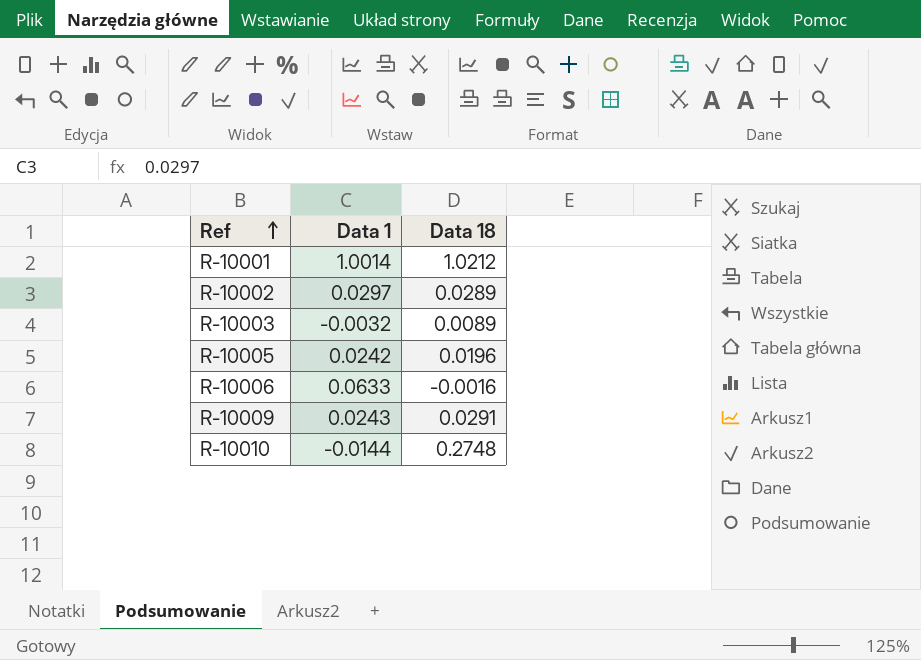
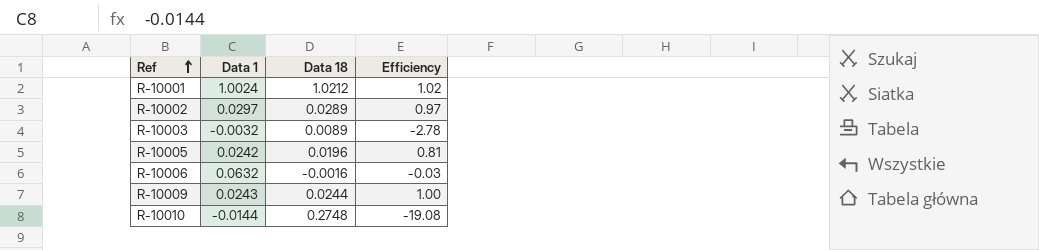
column Efficiency | formula: none -> [Data 18] / [Data 1]
R-10001 | Data 1: 1.0014 -> 1.0024
R-10006 | Data 1: 0.0633 -> 0.0632
R-10009 | Data 18: 0.0291 -> 0.0244

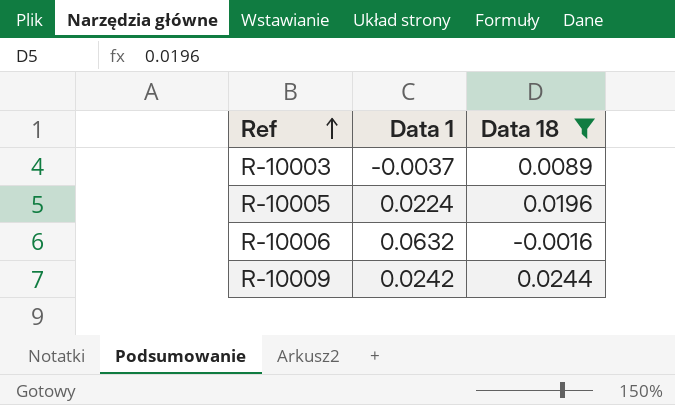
filter: none -> Data 18 <= 0.0244
column Efficiency | formula: [Data 18] / [Data 1] -> none
R-10003 | Data 1: -0.0032 -> -0.0037
R-10005 | Data 1: 0.0242 -> 0.0224
R-10009 | Data 1: 0.0243 -> 0.0242

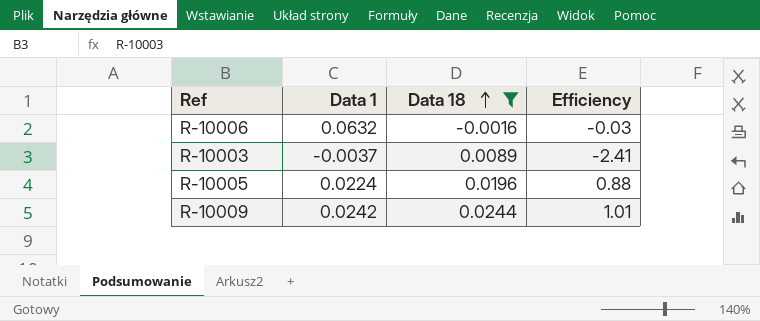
row order: Ref ascending -> Data 18 ascending
column Efficiency | formula: none -> [Data 18] / [Data 1]

